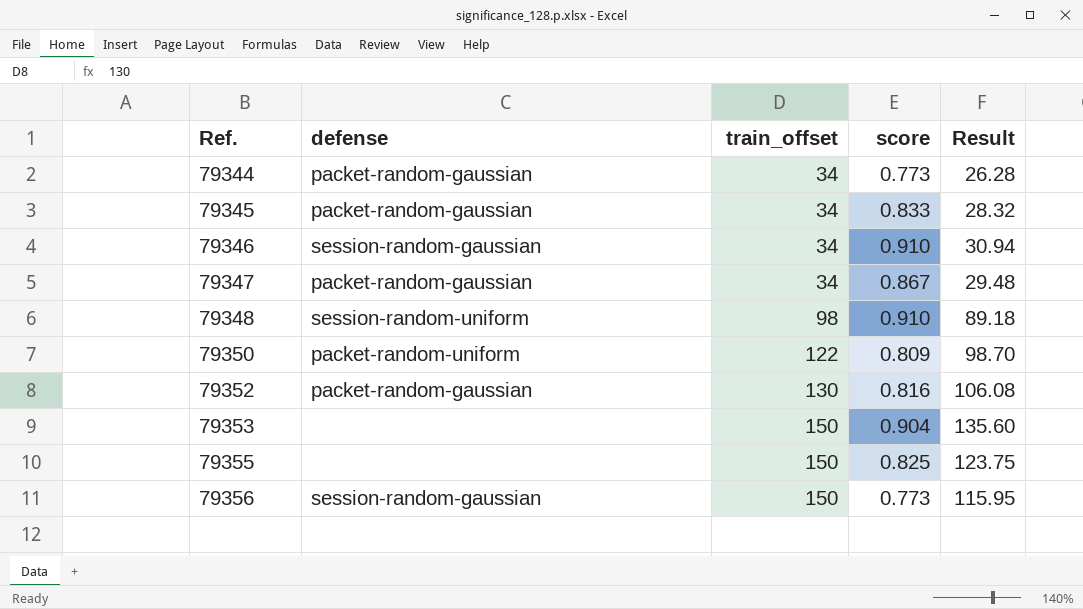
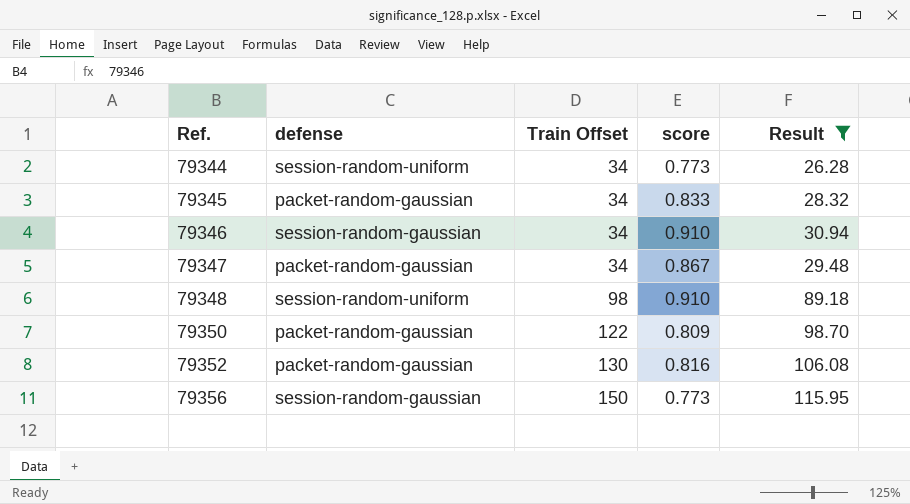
filter: none -> Result <= 115.95
column name: train_offset -> Train Offset
79344 | defense: packet-random-gaussian -> session-random-uniform
79350 | defense: packet-random-uniform -> packet-random-gaussian

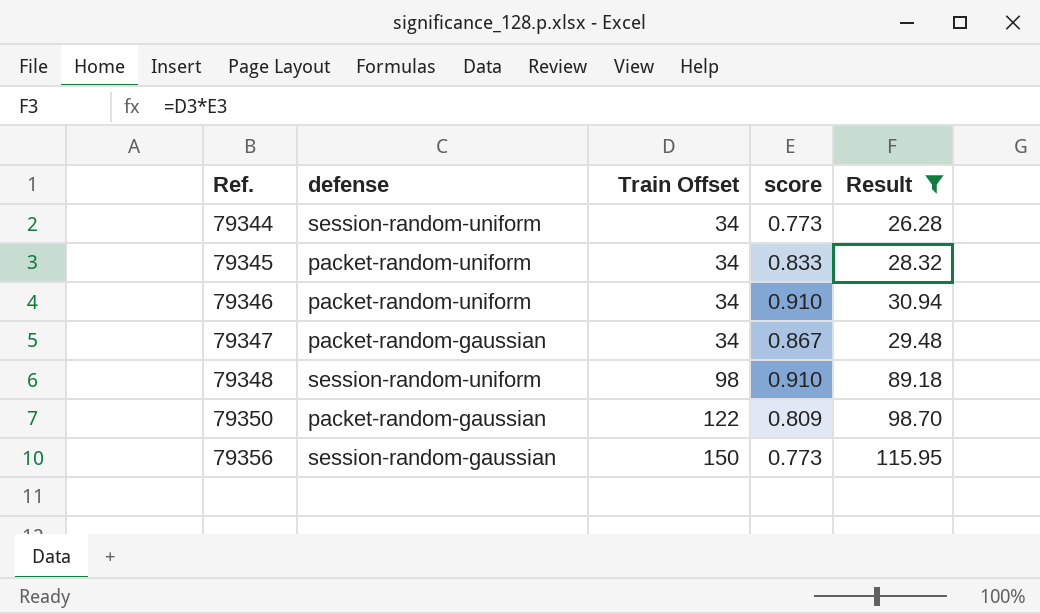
row 79352: packet-random-gaussian | 130 | 0.816 | 106.08 -> none
79345 | defense: packet-random-gaussian -> packet-random-uniform
79346 | defense: session-random-gaussian -> packet-random-uniform

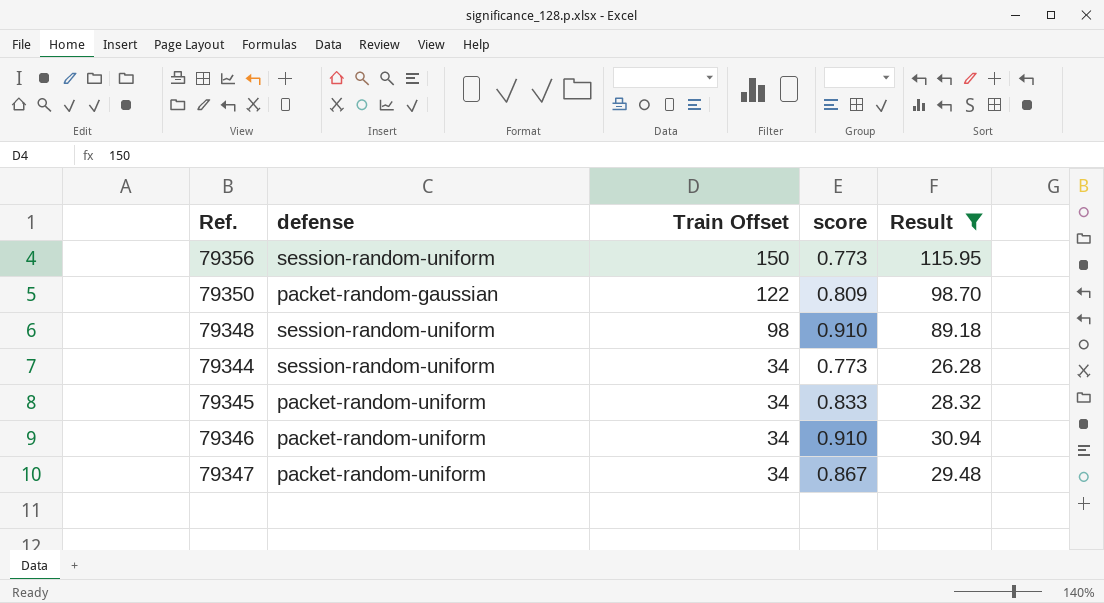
row order: Ref. ascending -> Train Offset descending
79356 | defense: session-random-gaussian -> session-random-uniform
79347 | defense: packet-random-gaussian -> packet-random-uniform

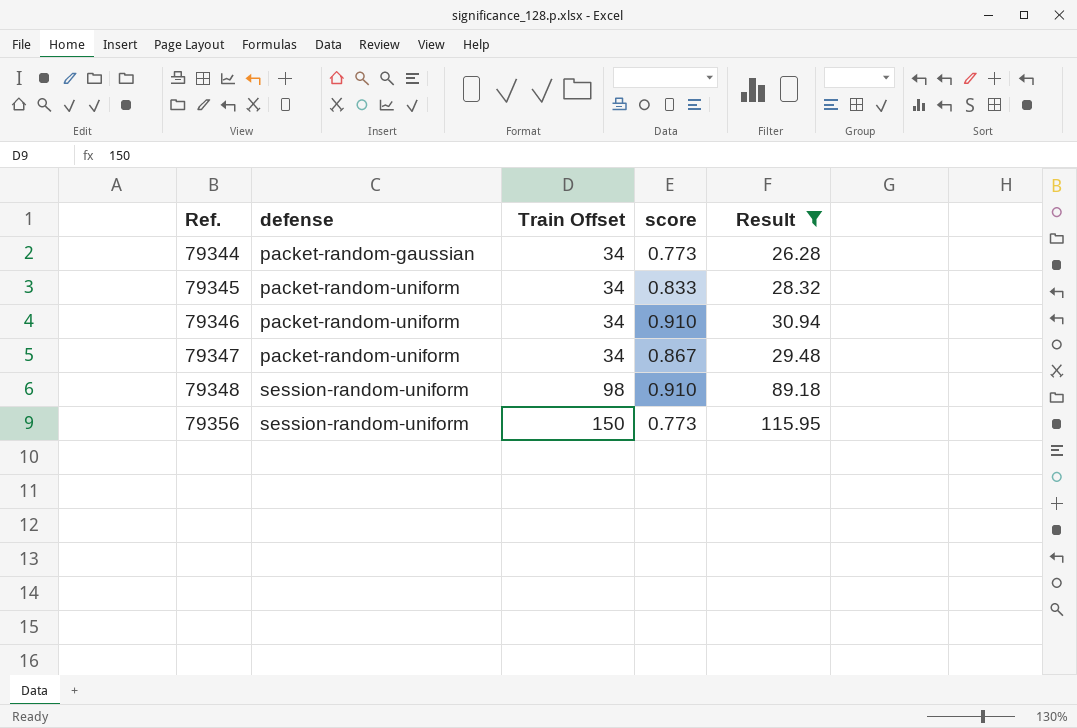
row order: Train Offset descending -> Ref. ascending
row 79350: packet-random-gaussian | 122 | 0.809 | 98.70 -> none
79344 | defense: session-random-uniform -> packet-random-gaussian

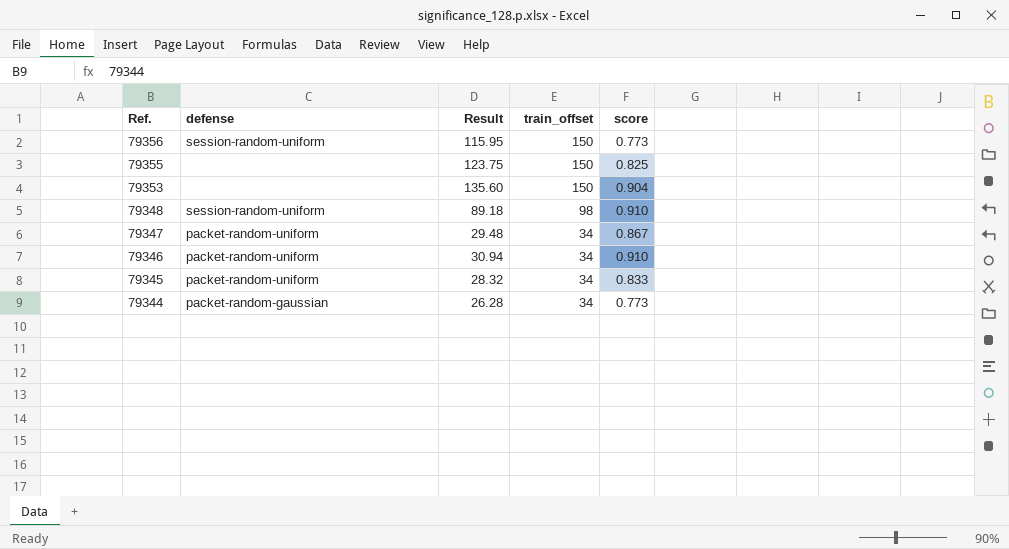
filter: Result <= 115.95 -> none
row order: Ref. ascending -> Ref. descending
column Result | position: 5 -> 3
column name: Train Offset -> train_offset

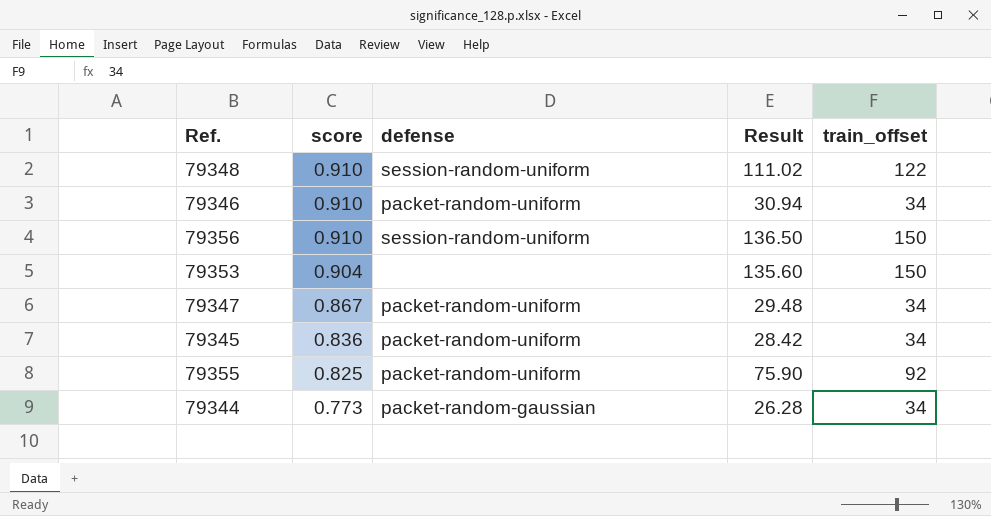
row order: Ref. descending -> score descending
column score | position: 5 -> 2
79348 | Result: 89.18 -> 111.02
79348 | train_offset: 98 -> 122
79356 | score: 0.773 -> 0.910
79356 | Result: 115.95 -> 136.50
79345 | score: 0.833 -> 0.836
79345 | Result: 28.32 -> 28.42
79355 | defense: none -> packet-random-uniform
79355 | Result: 123.75 -> 75.90
79355 | train_offset: 150 -> 92

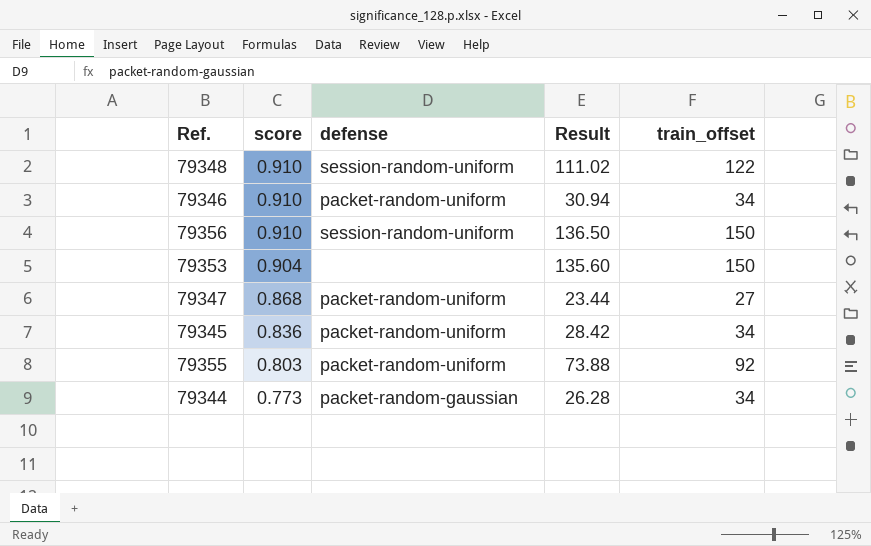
79347 | score: 0.867 -> 0.868
79347 | Result: 29.48 -> 23.44
79347 | train_offset: 34 -> 27
79355 | score: 0.825 -> 0.803
79355 | Result: 75.90 -> 73.88

